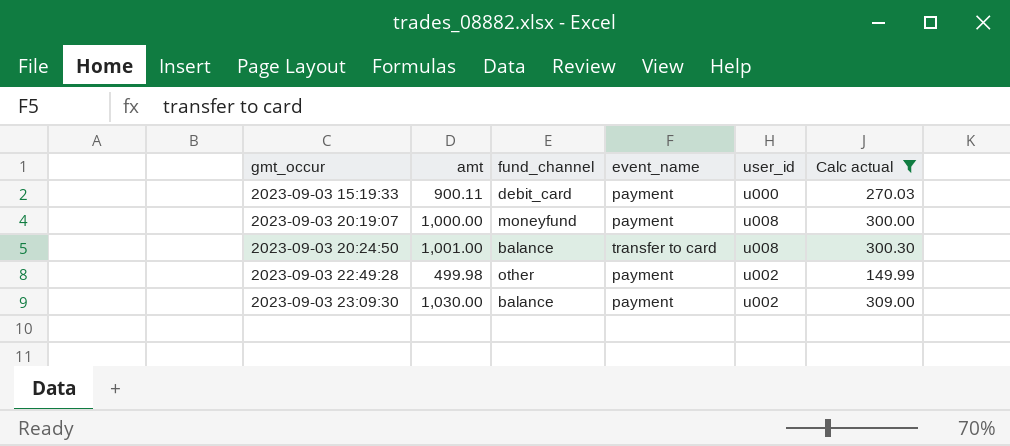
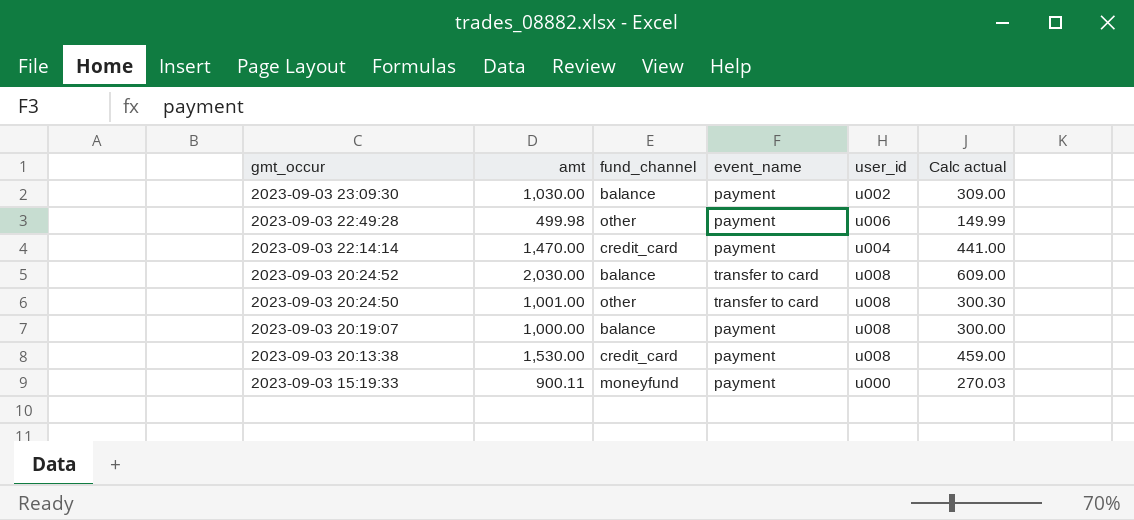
filter: Calc actual <= 309.00 -> none
row order: gmt_occur ascending -> gmt_occur descending
2023-09-03 22:49:28 | user_id: u002 -> u006
2023-09-03 20:24:50 | fund_channel: balance -> other
2023-09-03 20:19:07 | fund_channel: moneyfund -> balance
2023-09-03 15:19:33 | fund_channel: debit_card -> moneyfund

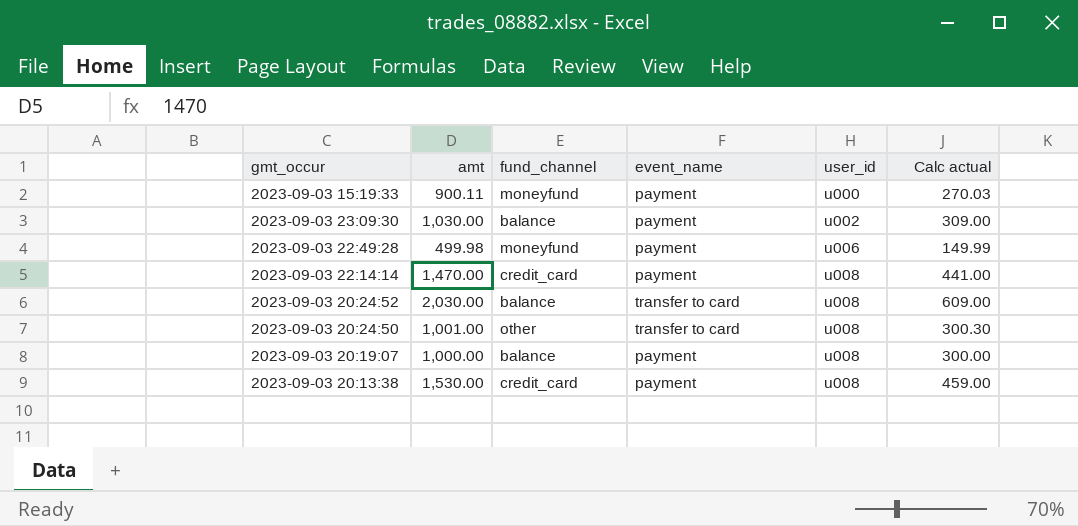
row order: gmt_occur descending -> user_id ascending
2023-09-03 22:49:28 | fund_channel: other -> moneyfund
2023-09-03 22:14:14 | user_id: u004 -> u008

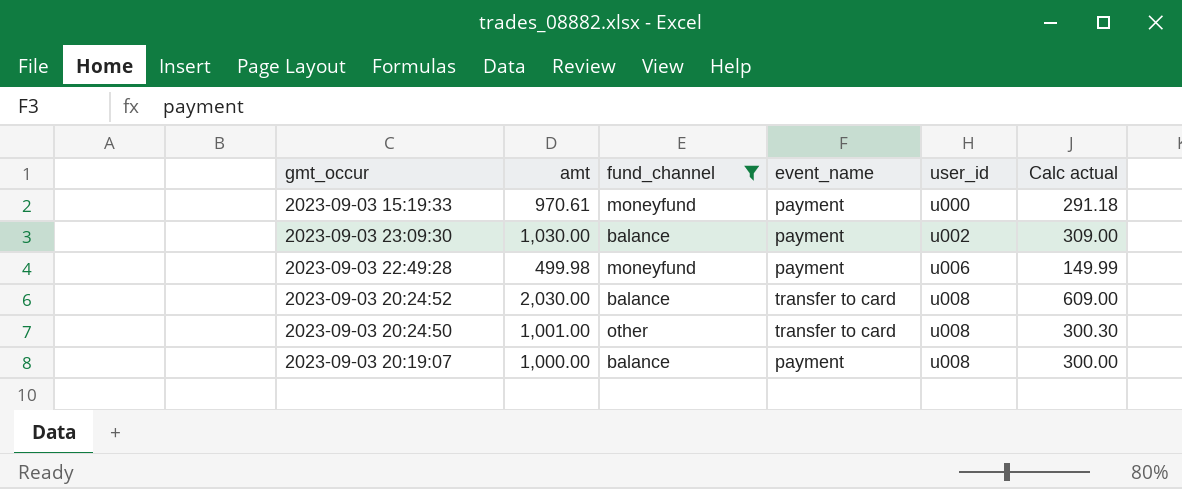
filter: none -> fund_channel != credit_card
2023-09-03 15:19:33 | amt: 900.11 -> 970.61
2023-09-03 15:19:33 | Calc actual: 270.03 -> 291.18

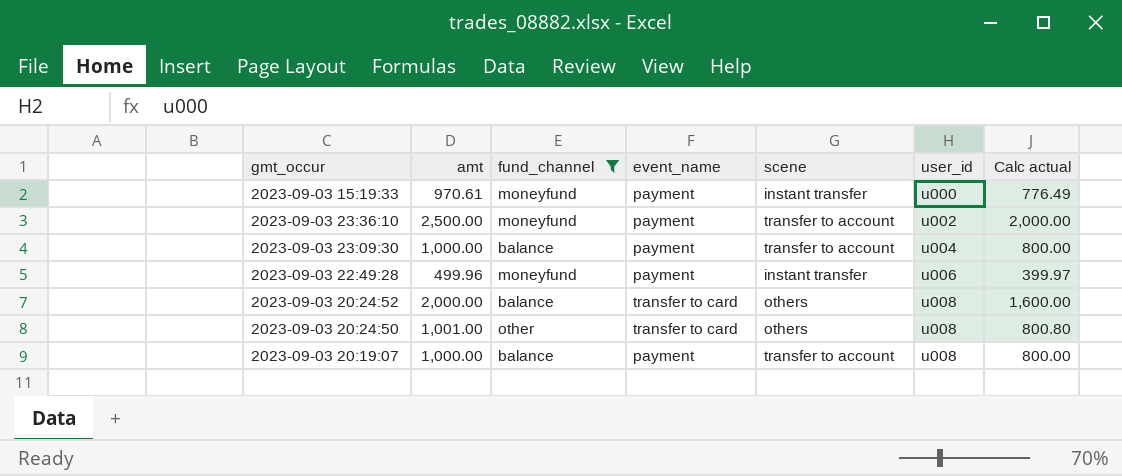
column scene | position: none -> 5
column Calc actual | formula: [amt] * 0.3 -> [amt] * 0.8
row 2023-09-03 23:36:10: none -> 2,500.00 | moneyfund | payment | transfer to account | u002 | 2,000.00
2023-09-03 23:09:30 | amt: 1,030.00 -> 1,000.00
2023-09-03 23:09:30 | user_id: u002 -> u004
2023-09-03 22:49:28 | amt: 499.98 -> 499.96
2023-09-03 20:24:52 | amt: 2,030.00 -> 2,000.00

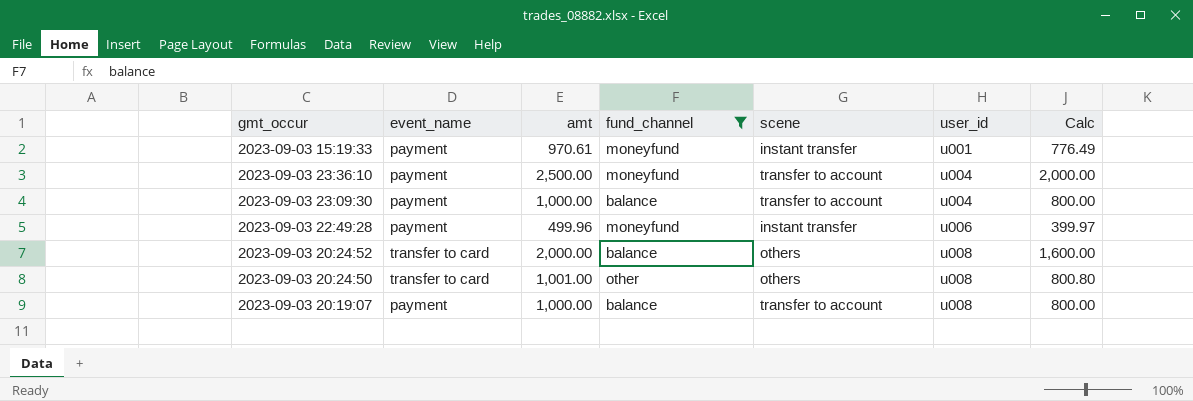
column event_name | position: 4 -> 2
column name: Calc actual -> Calc
2023-09-03 15:19:33 | user_id: u000 -> u001
2023-09-03 23:36:10 | user_id: u002 -> u004

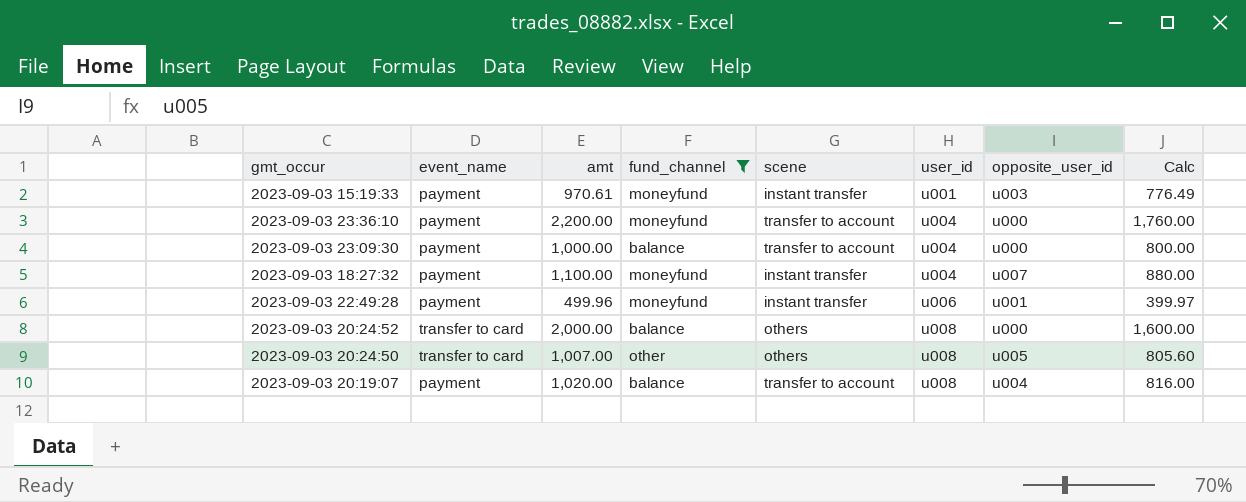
column opposite_user_id | position: none -> 7
2023-09-03 23:36:10 | amt: 2,500.00 -> 2,200.00
2023-09-03 23:36:10 | Calc: 2,000.00 -> 1,760.00
row 2023-09-03 18:27:32: none -> payment | 1,100.00 | moneyfund | instant transfer | u004 | u007 | 880.00
2023-09-03 20:24:50 | amt: 1,001.00 -> 1,007.00
2023-09-03 20:24:50 | Calc: 800.80 -> 805.60
2023-09-03 20:19:07 | amt: 1,000.00 -> 1,020.00
2023-09-03 20:19:07 | Calc: 800.00 -> 816.00

